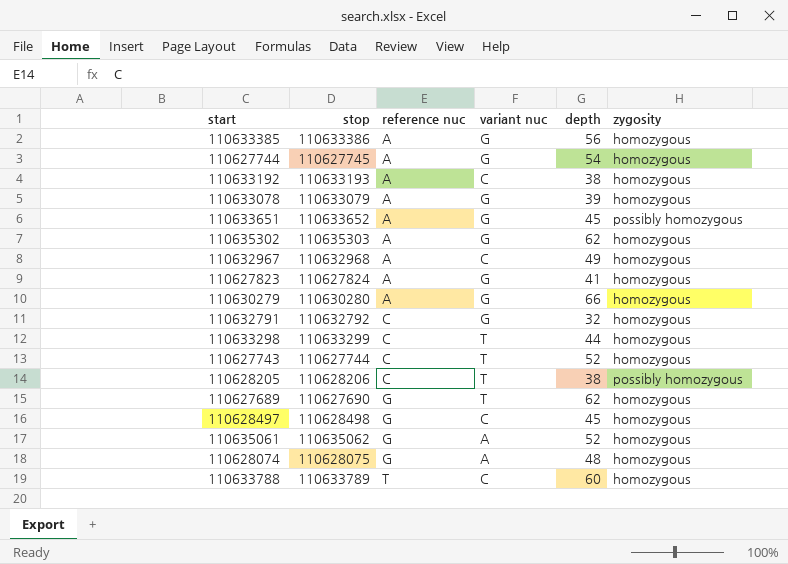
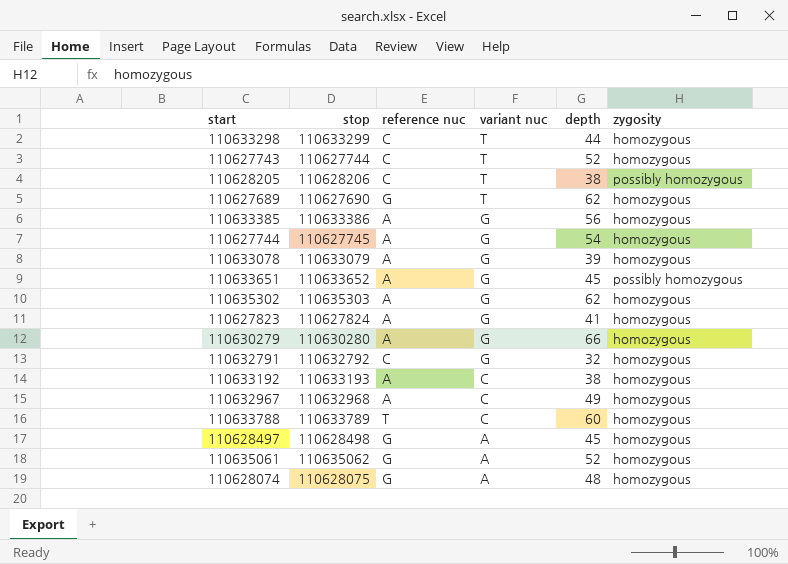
row order: reference nuc ascending -> variant nuc descending
110628497 | variant nuc: C -> A

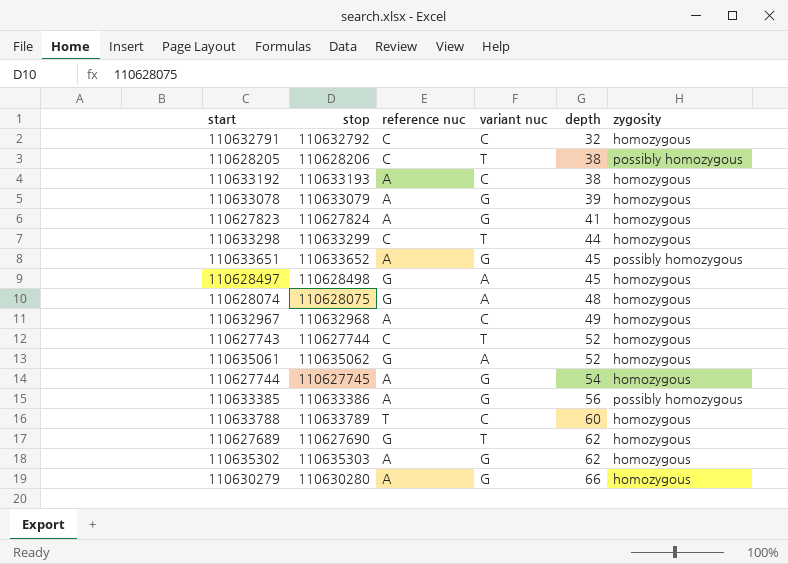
row order: variant nuc descending -> depth ascending
110632791 | variant nuc: G -> C
110633385 | zygosity: homozygous -> possibly homozygous

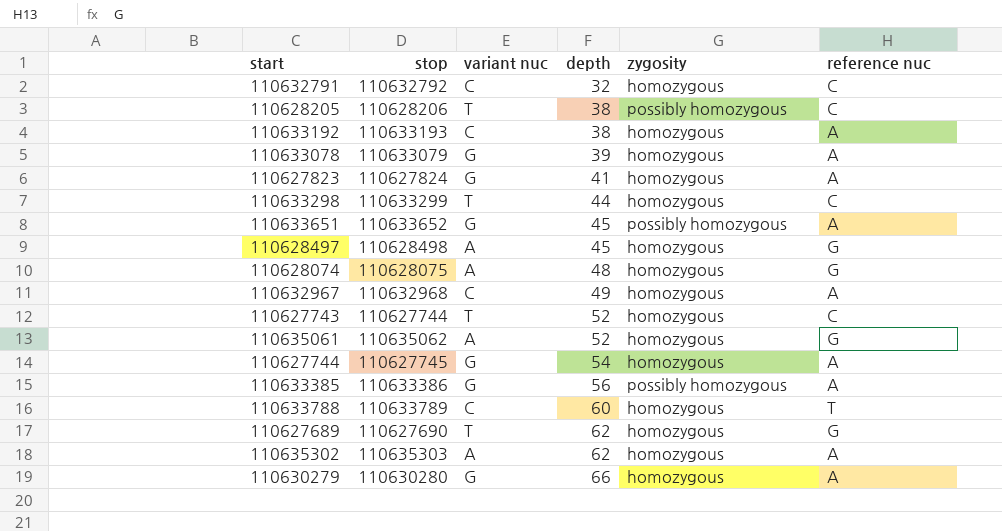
column reference nuc | position: 3 -> 6
110635302 | variant nuc: G -> A

